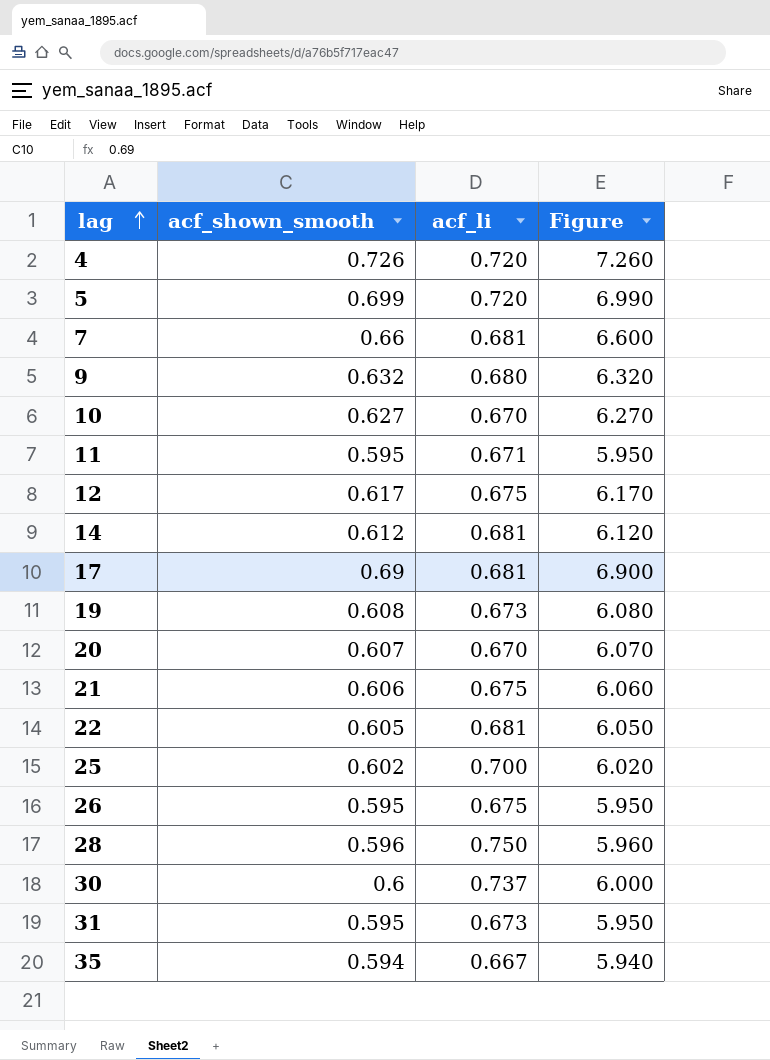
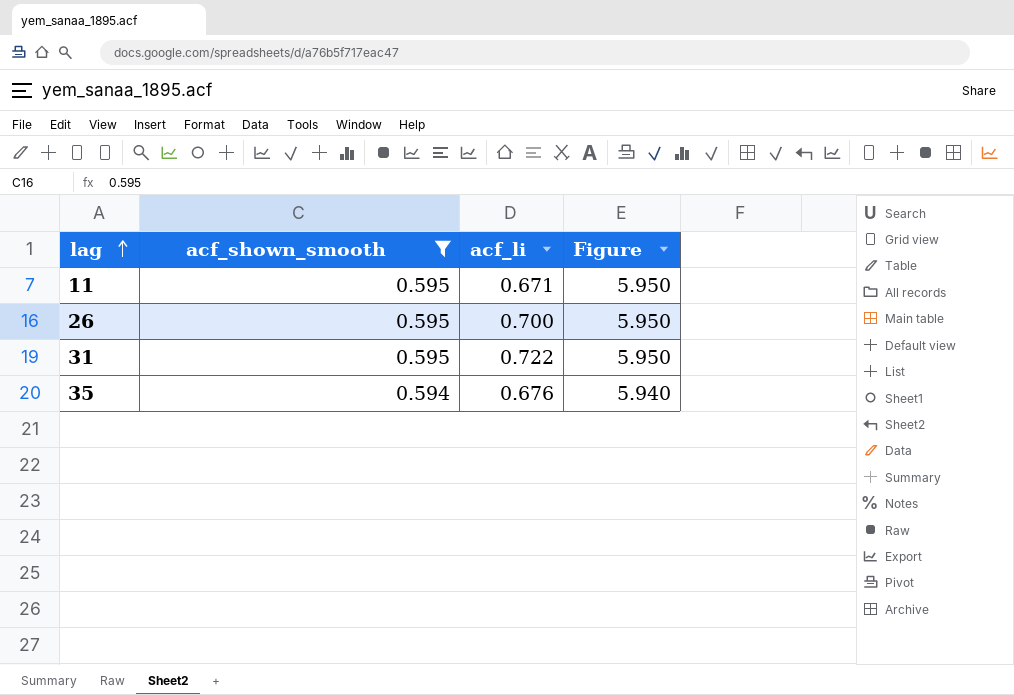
filter: none -> acf_shown_smooth <= 0.595
26 | acf_li: 0.675 -> 0.700
31 | acf_li: 0.673 -> 0.722
35 | acf_li: 0.667 -> 0.676

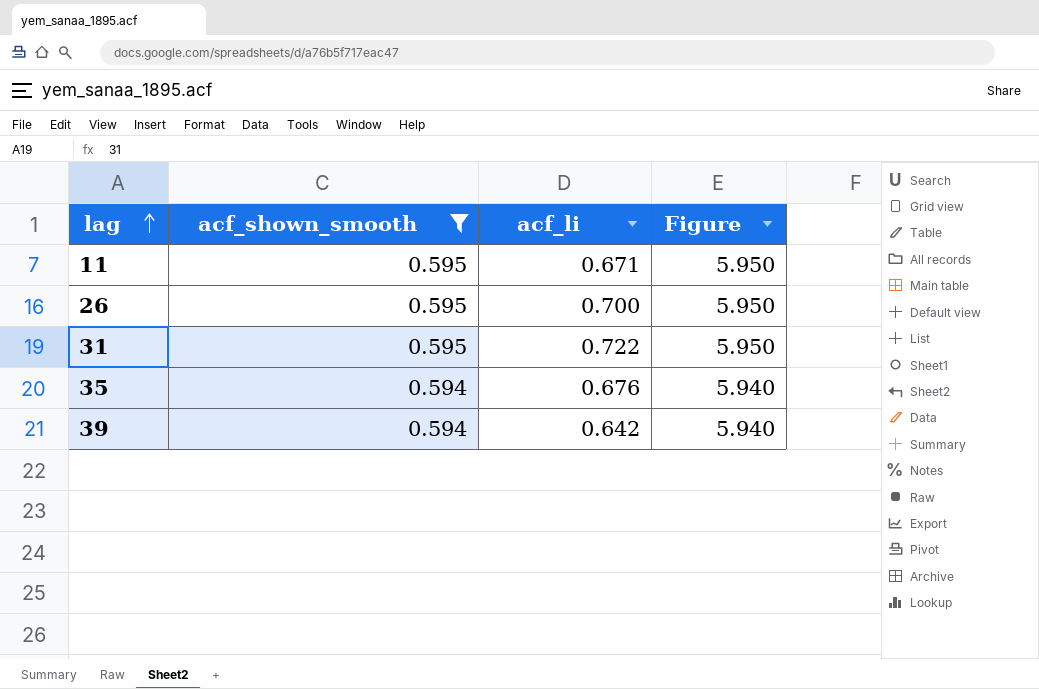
row 39: none -> 0.594 | 0.642 | 5.940

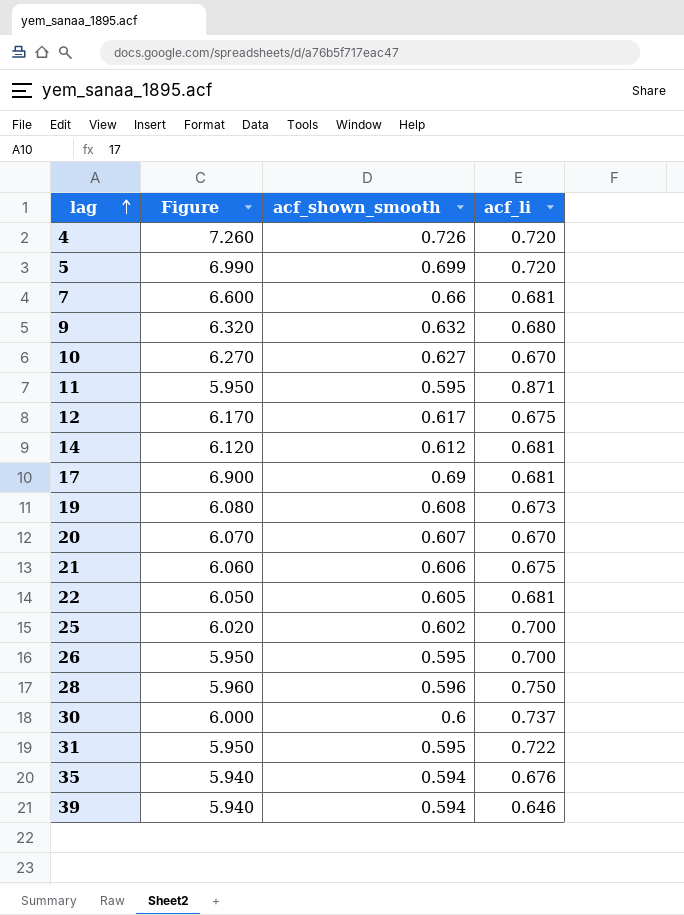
filter: acf_shown_smooth <= 0.595 -> none
column Figure | position: 4 -> 2
11 | acf_li: 0.671 -> 0.871
39 | acf_li: 0.642 -> 0.646

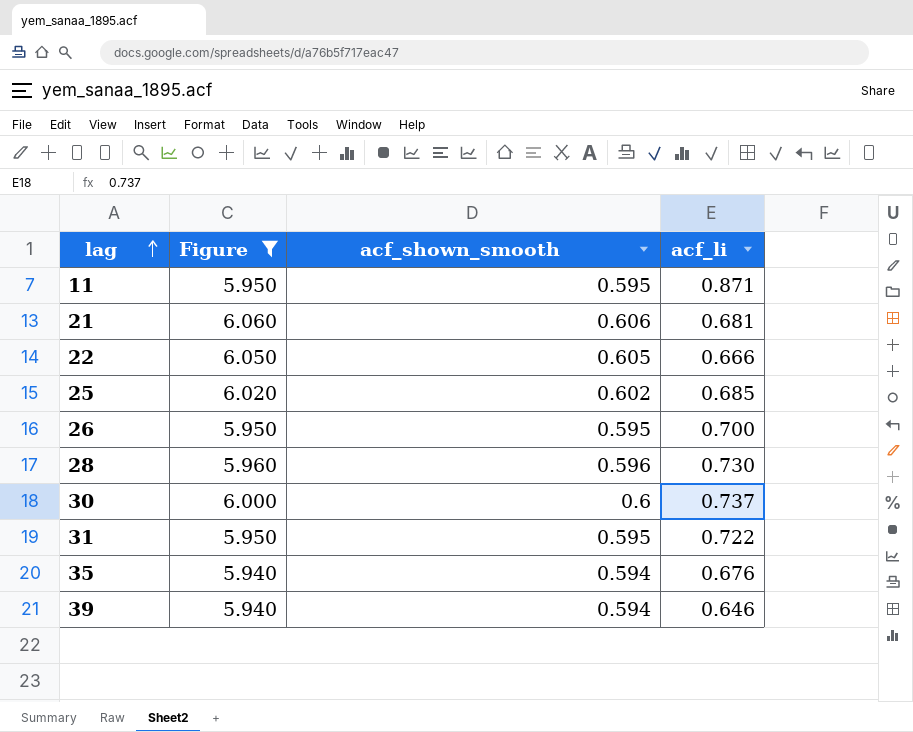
filter: none -> Figure <= 6.060
21 | acf_li: 0.675 -> 0.681
22 | acf_li: 0.681 -> 0.666
25 | acf_li: 0.700 -> 0.685
28 | acf_li: 0.750 -> 0.730

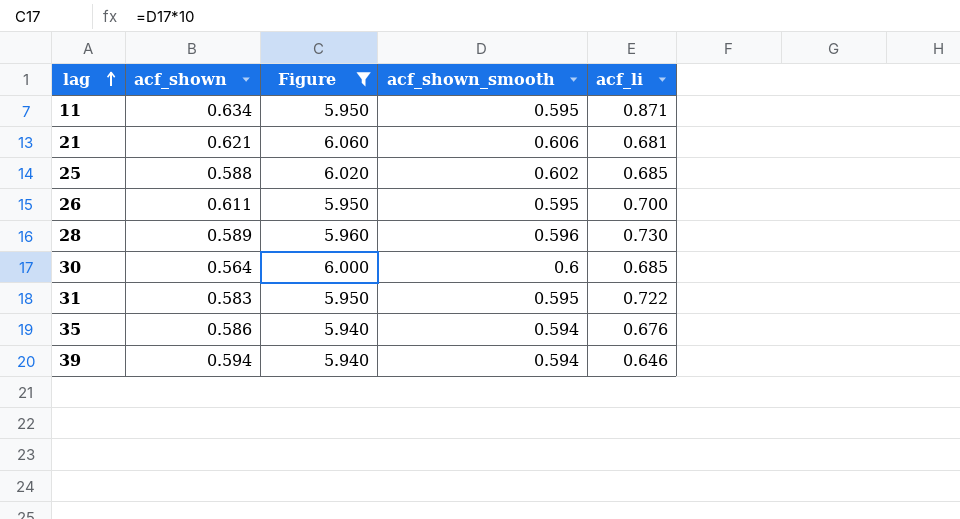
column acf_shown | position: none -> 2
row 22: 6.050 | 0.605 | 0.666 -> none
30 | acf_li: 0.737 -> 0.685

